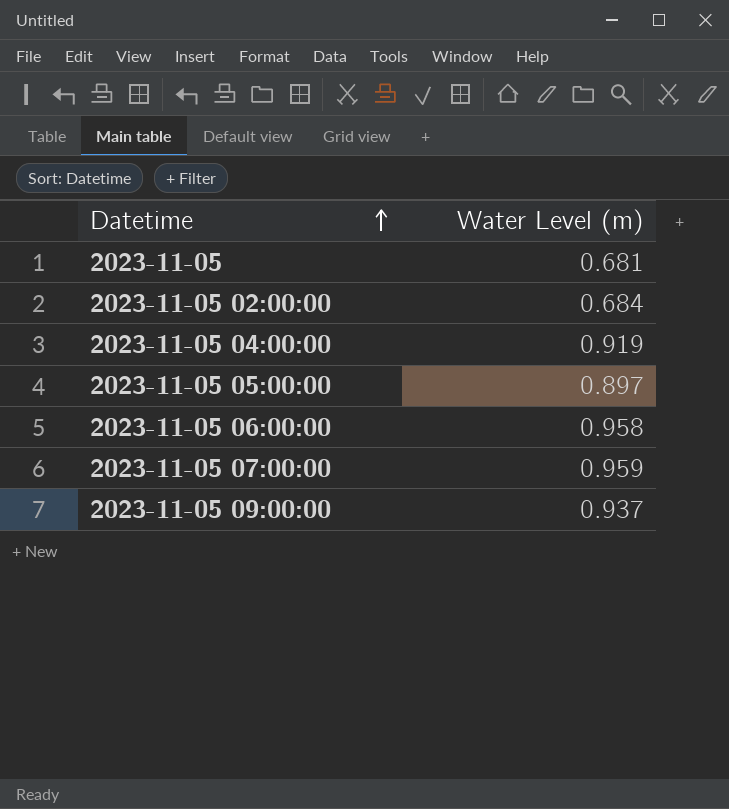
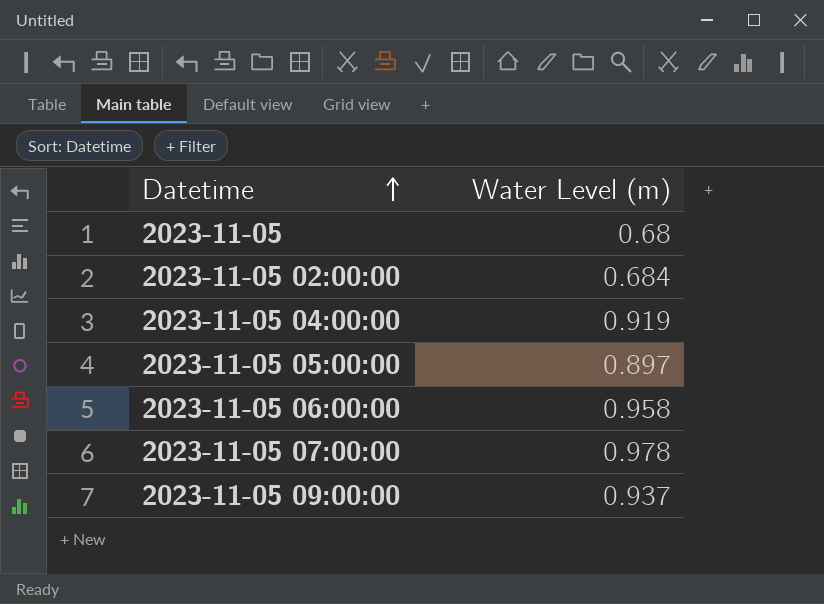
2023-11-05 | Water Level (m): 0.681 -> 0.68
2023-11-05 07:00:00 | Water Level (m): 0.959 -> 0.978

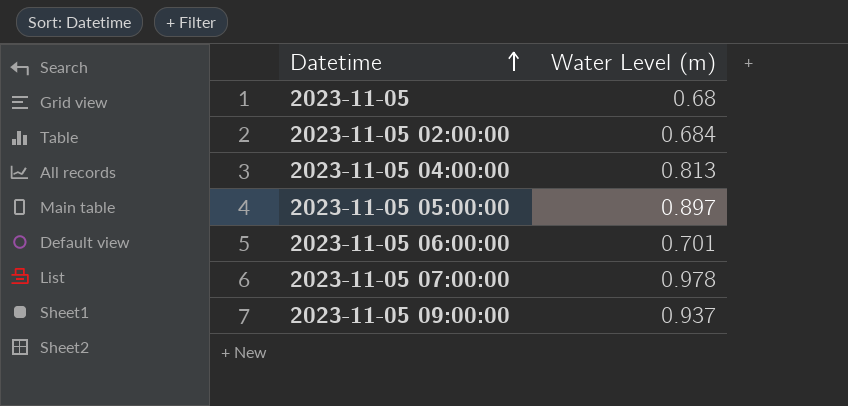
2023-11-05 04:00:00 | Water Level (m): 0.919 -> 0.813
2023-11-05 06:00:00 | Water Level (m): 0.958 -> 0.701

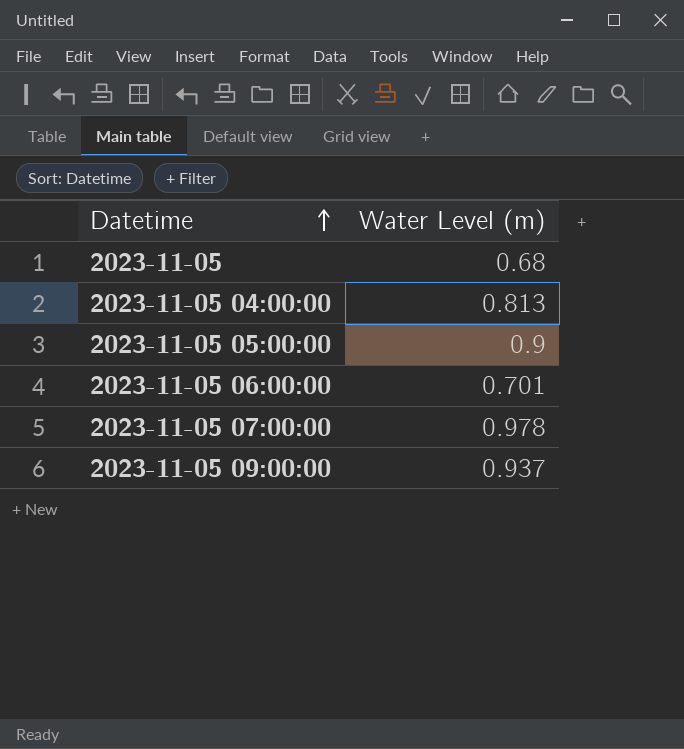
row 2023-11-05 02:00:00: 0.684 -> none
2023-11-05 05:00:00 | Water Level (m): 0.897 -> 0.9

